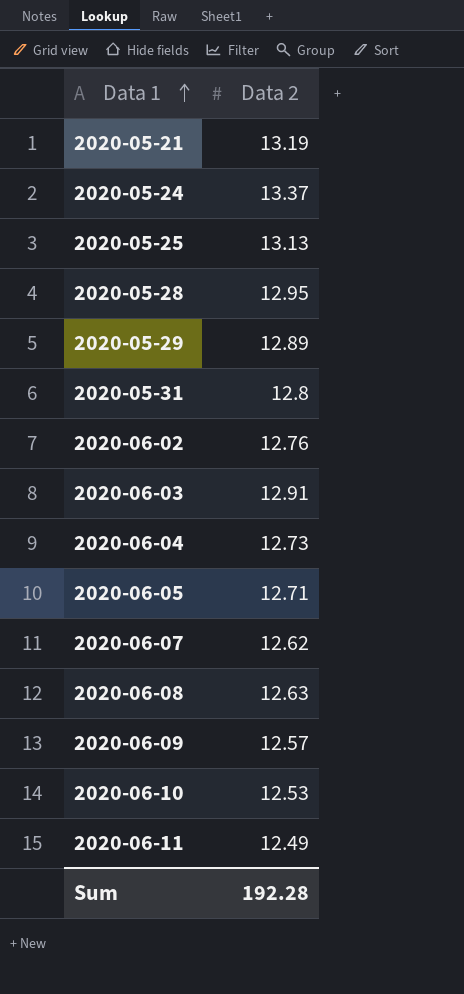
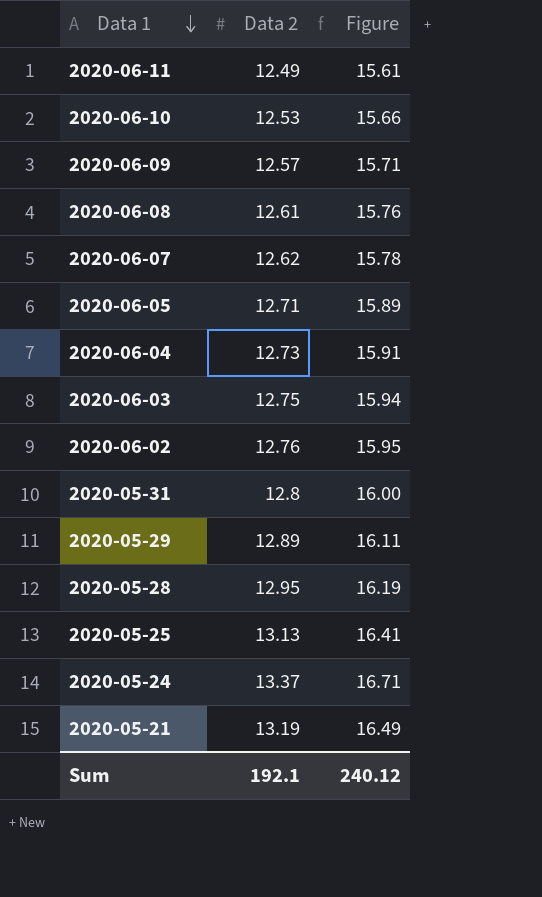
row order: Data 1 ascending -> Data 1 descending
column Figure | formula: none -> [Data 2] * 1.25
2020-06-08 | Data 2: 12.63 -> 12.61
2020-06-03 | Data 2: 12.91 -> 12.75
Sum | Data 2: 192.28 -> 192.1

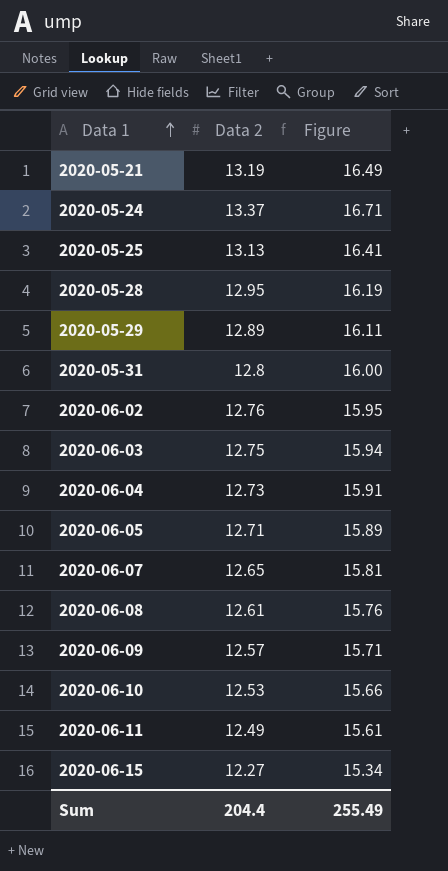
row order: Data 1 descending -> Data 1 ascending
2020-06-07 | Data 2: 12.62 -> 12.65
2020-06-07 | Figure: 15.78 -> 15.81
row 2020-06-15: none -> 12.27 | 15.34
Sum | Data 2: 192.1 -> 204.4
Sum | Figure: 240.12 -> 255.49

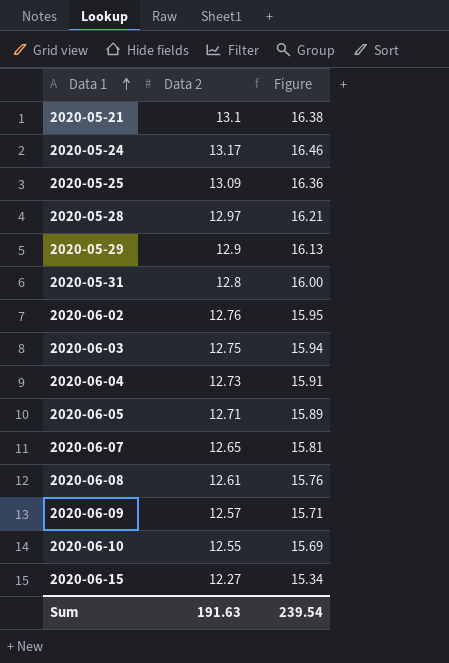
row 2020-06-11: 12.49 | 15.61 -> none
2020-05-21 | Data 2: 13.19 -> 13.1
2020-05-21 | Figure: 16.49 -> 16.38
2020-05-24 | Data 2: 13.37 -> 13.17
2020-05-24 | Figure: 16.71 -> 16.46
2020-05-25 | Data 2: 13.13 -> 13.09
2020-05-25 | Figure: 16.41 -> 16.36
2020-05-28 | Data 2: 12.95 -> 12.97
2020-05-28 | Figure: 16.19 -> 16.21
2020-05-29 | Data 2: 12.89 -> 12.9
2020-05-29 | Figure: 16.11 -> 16.13
2020-06-10 | Data 2: 12.53 -> 12.55
2020-06-10 | Figure: 15.66 -> 15.69
Sum | Data 2: 204.4 -> 191.63
Sum | Figure: 255.49 -> 239.54

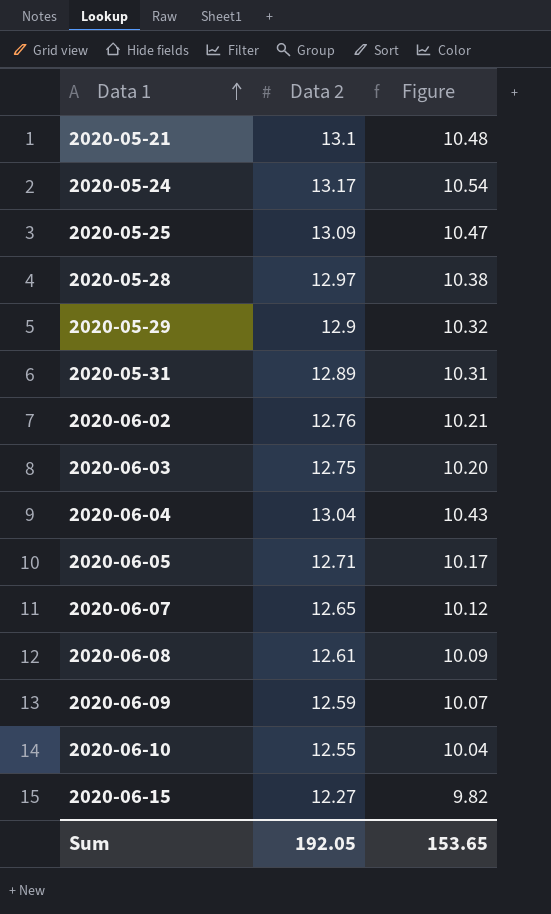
column Figure | formula: [Data 2] * 1.25 -> [Data 2] * 0.8
2020-05-31 | Data 2: 12.8 -> 12.89
2020-06-04 | Data 2: 12.73 -> 13.04
2020-06-09 | Data 2: 12.57 -> 12.59
Sum | Data 2: 191.63 -> 192.05
Sum | Figure: 239.54 -> 153.65

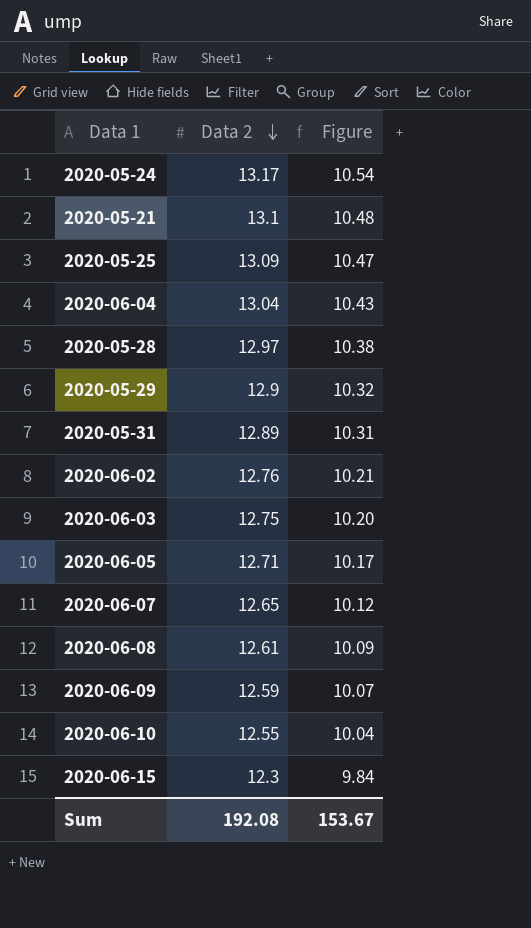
row order: Data 1 ascending -> Data 2 descending
2020-06-15 | Data 2: 12.27 -> 12.3
2020-06-15 | Figure: 9.82 -> 9.84
Sum | Data 2: 192.05 -> 192.08
Sum | Figure: 153.65 -> 153.67

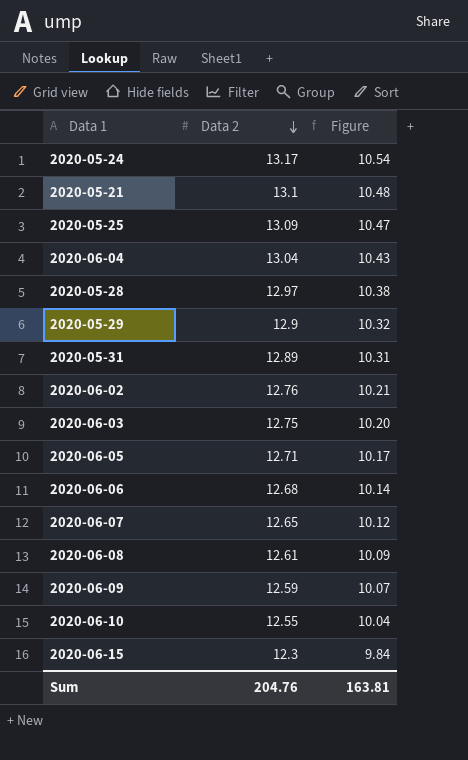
row 2020-06-06: none -> 12.68 | 10.14
Sum | Data 2: 192.08 -> 204.76
Sum | Figure: 153.67 -> 163.81

